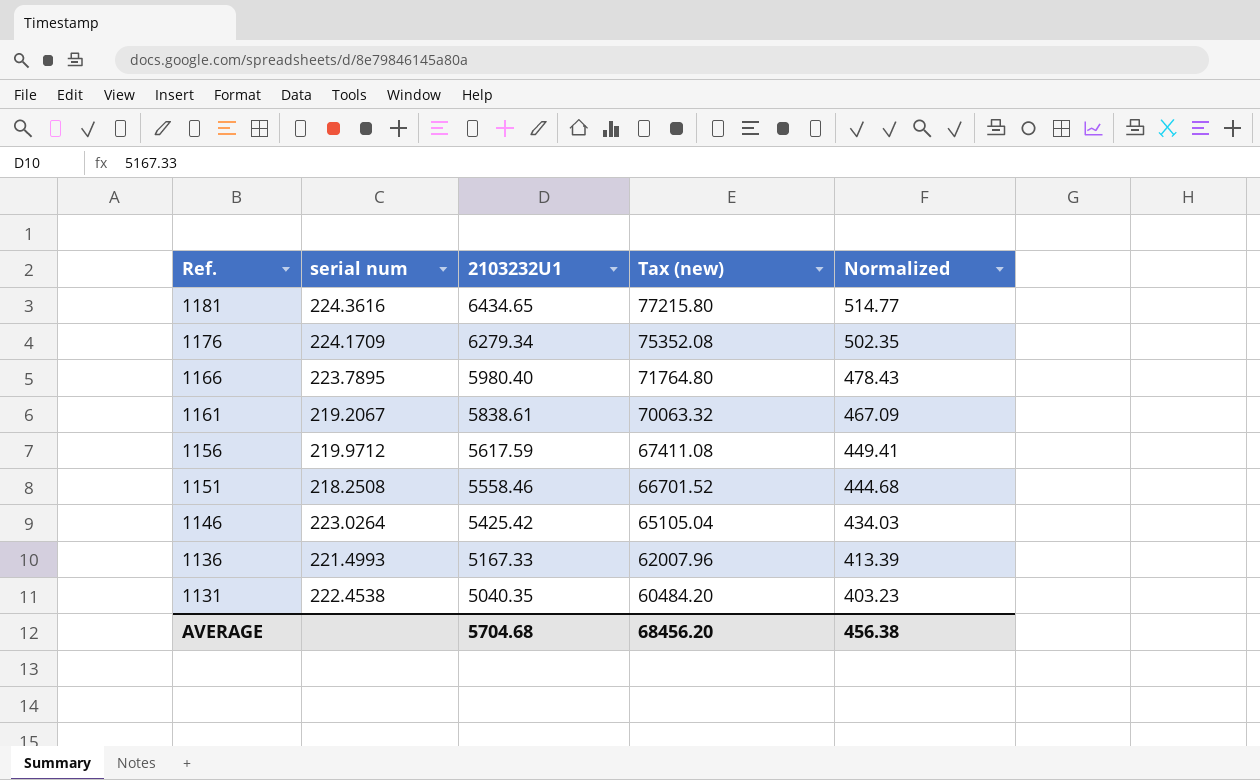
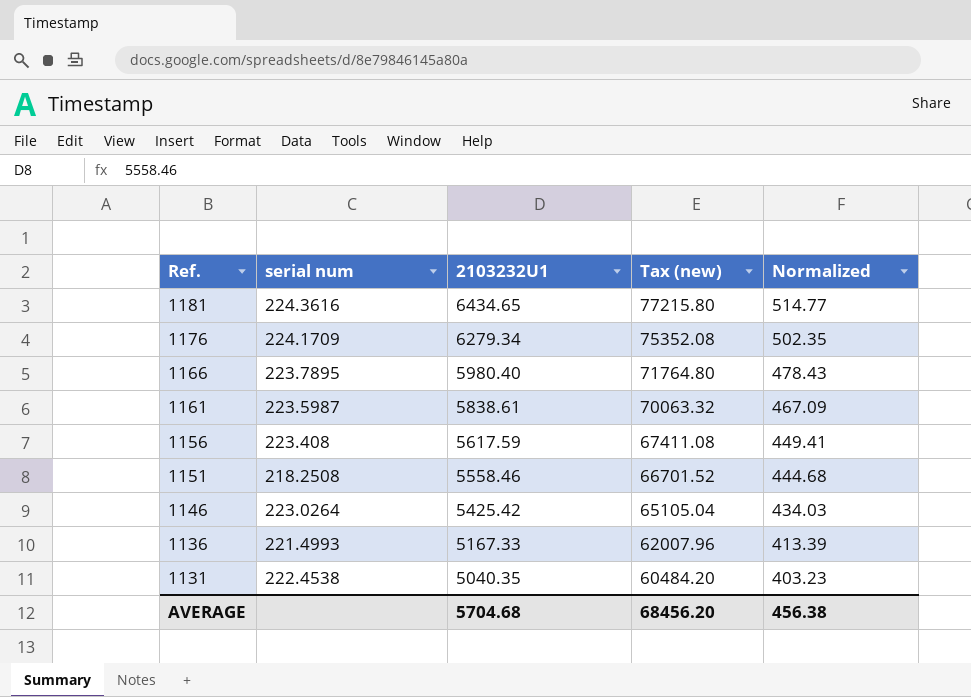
1161 | serial num: 219.2067 -> 223.5987
1156 | serial num: 219.9712 -> 223.408

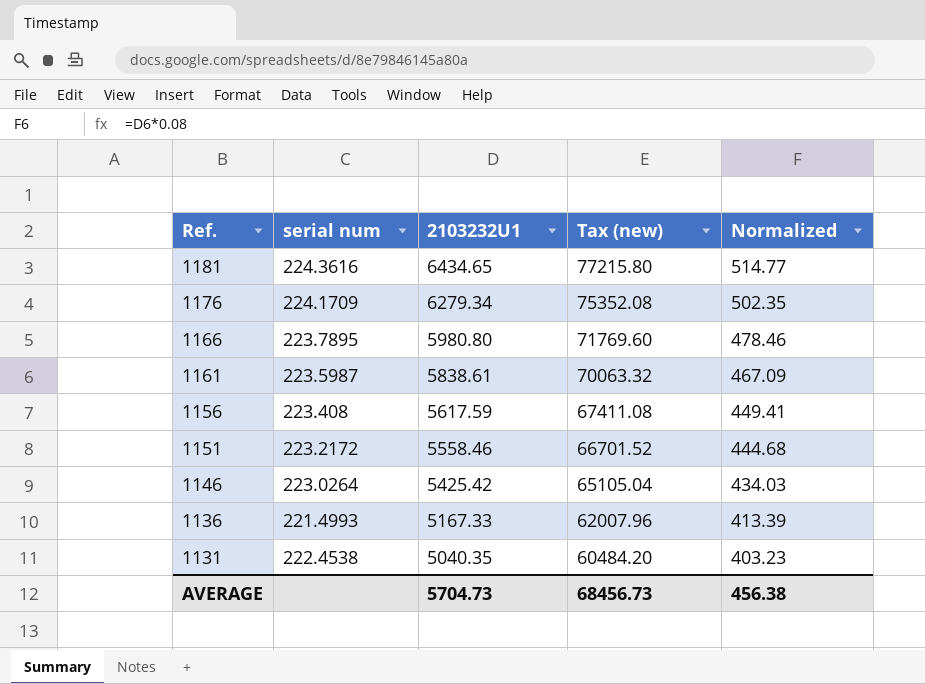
1166 | 2103232U1: 5980.40 -> 5980.80
1166 | Tax (new): 71764.80 -> 71769.60
1166 | Normalized: 478.43 -> 478.46
1151 | serial num: 218.2508 -> 223.2172
AVERAGE | 2103232U1: 5704.68 -> 5704.73
AVERAGE | Tax (new): 68456.20 -> 68456.73

